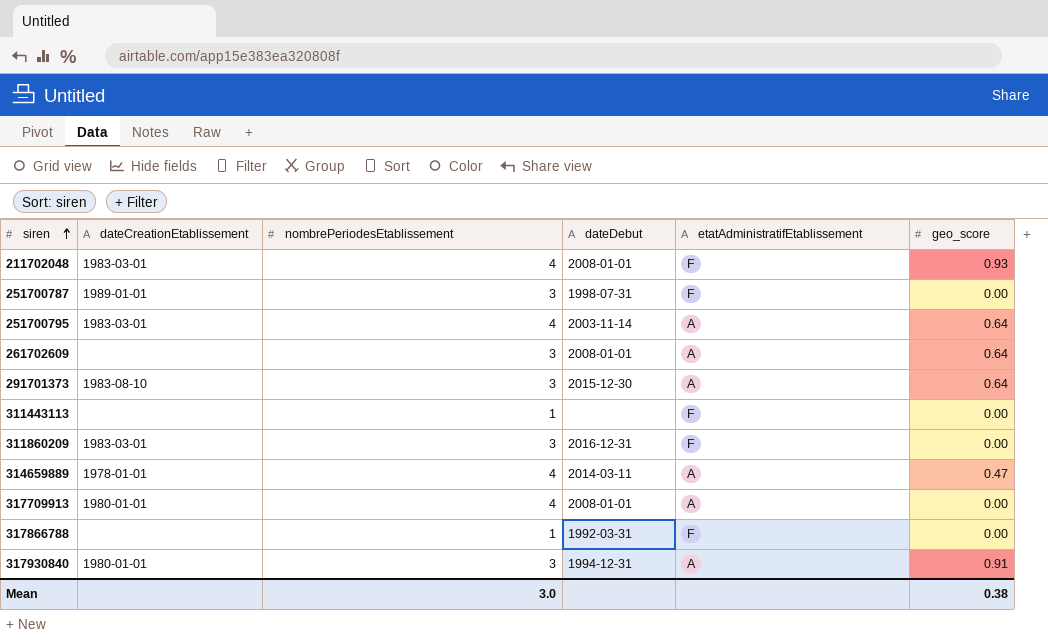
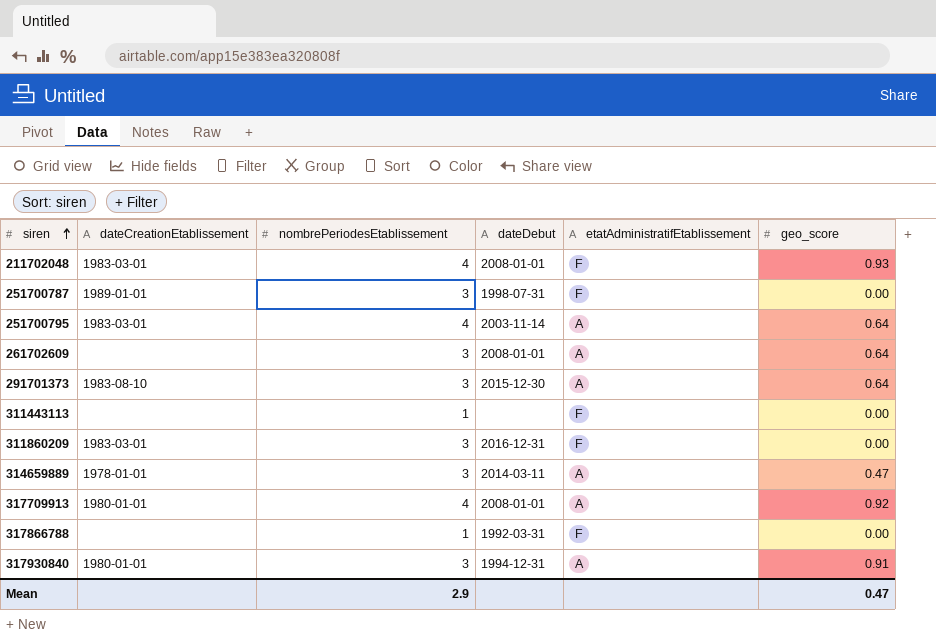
314659889 | nombrePeriodesEtablissement: 4 -> 3
317709913 | geo_score: 0.00 -> 0.92
Mean | nombrePeriodesEtablissement: 3.0 -> 2.9
Mean | geo_score: 0.38 -> 0.47

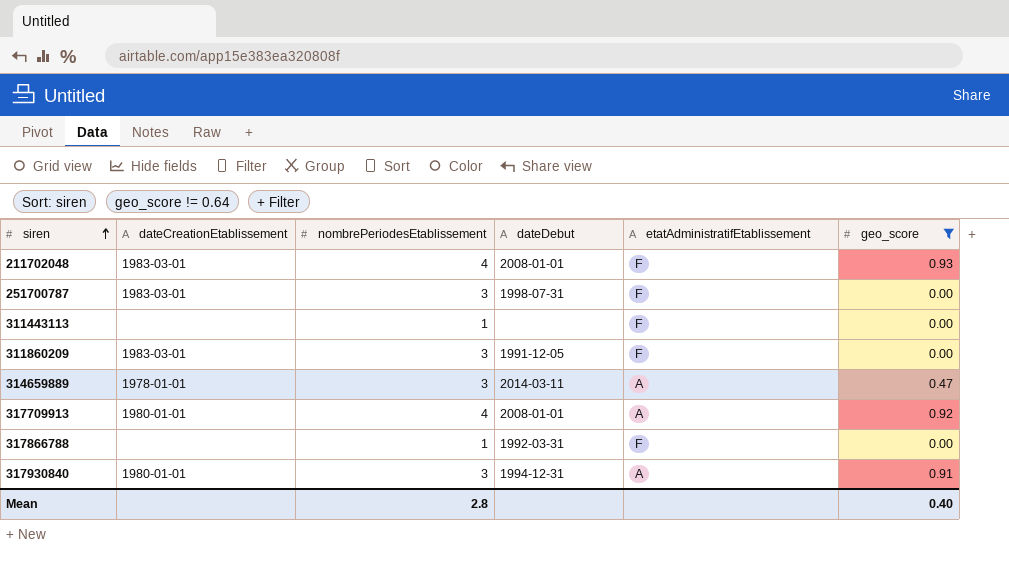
filter: none -> geo_score != 0.64
251700787 | dateCreationEtablissement: 1989-01-01 -> 1983-03-01
311860209 | dateDebut: 2016-12-31 -> 1991-12-05
Mean | nombrePeriodesEtablissement: 2.9 -> 2.8
Mean | geo_score: 0.47 -> 0.40

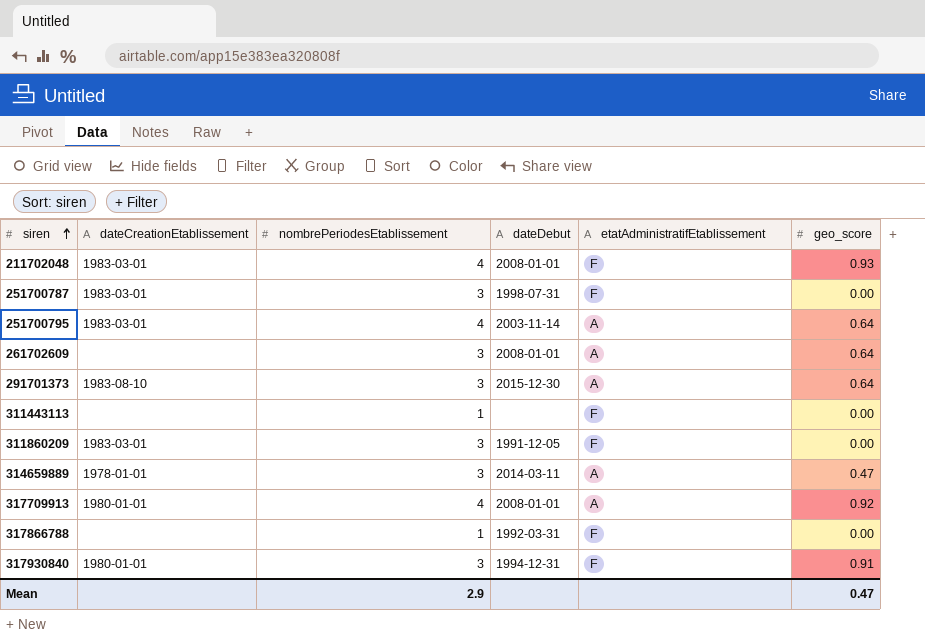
filter: geo_score != 0.64 -> none
317930840 | etatAdministratifEtablissement: A -> F
Mean | nombrePeriodesEtablissement: 2.8 -> 2.9
Mean | geo_score: 0.40 -> 0.47

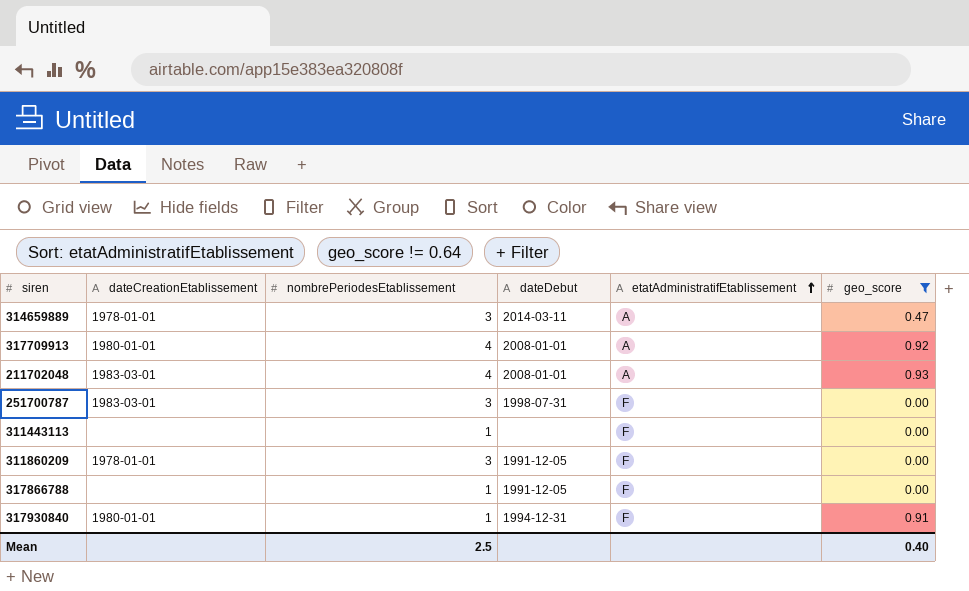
filter: none -> geo_score != 0.64
row order: siren ascending -> etatAdministratifEtablissement ascending
211702048 | etatAdministratifEtablissement: F -> A
311860209 | dateCreationEtablissement: 1983-03-01 -> 1978-01-01
317866788 | dateDebut: 1992-03-31 -> 1991-12-05
317930840 | nombrePeriodesEtablissement: 3 -> 1
Mean | nombrePeriodesEtablissement: 2.9 -> 2.5
Mean | geo_score: 0.47 -> 0.40

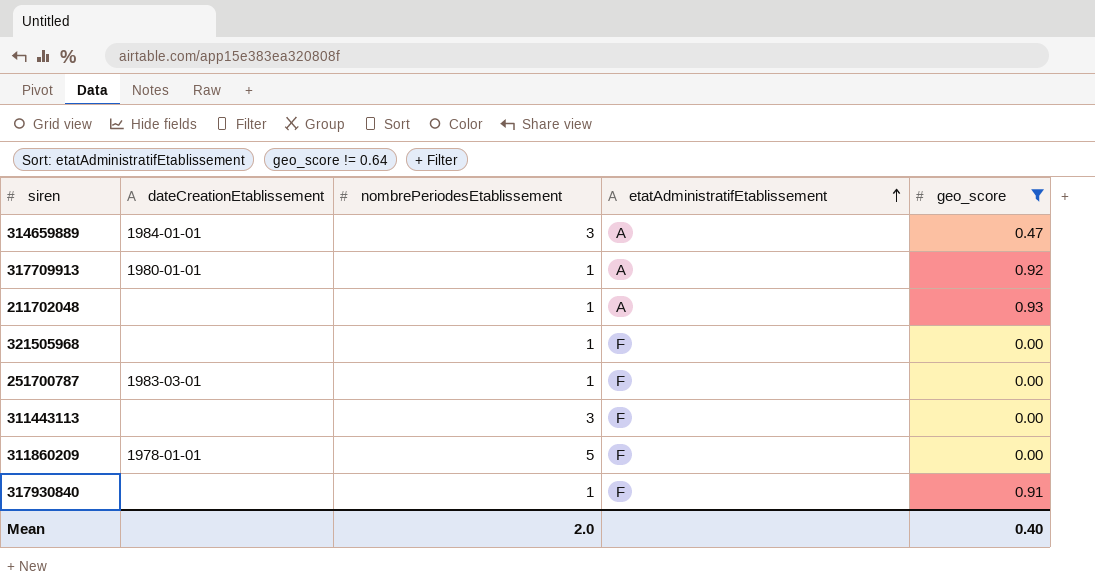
column dateDebut | position: 4 -> none
row 317866788: none | 1 | 1991-12-05 | F | 0.00 -> none
314659889 | dateCreationEtablissement: 1978-01-01 -> 1984-01-01
317709913 | nombrePeriodesEtablissement: 4 -> 1
211702048 | dateCreationEtablissement: 1983-03-01 -> none
211702048 | nombrePeriodesEtablissement: 4 -> 1
row 321505968: none -> none | 1 | F | 0.00
251700787 | nombrePeriodesEtablissement: 3 -> 1
311443113 | nombrePeriodesEtablissement: 1 -> 3
311860209 | nombrePeriodesEtablissement: 3 -> 5
317930840 | dateCreationEtablissement: 1980-01-01 -> none
Mean | nombrePeriodesEtablissement: 2.5 -> 2.0

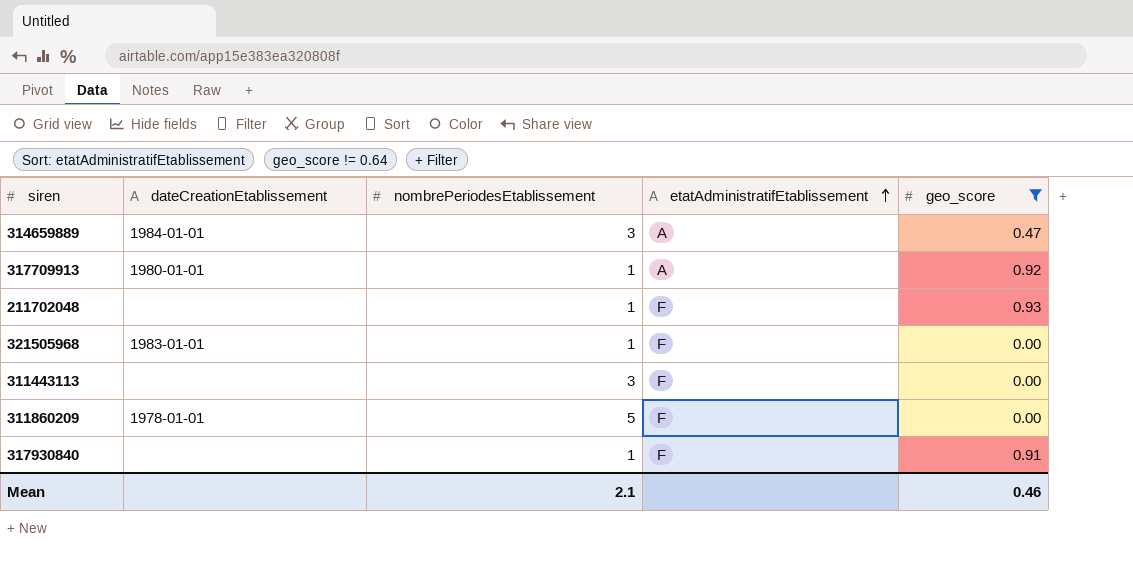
row 251700787: 1983-03-01 | 1 | F | 0.00 -> none
211702048 | etatAdministratifEtablissement: A -> F
321505968 | dateCreationEtablissement: none -> 1983-01-01
Mean | nombrePeriodesEtablissement: 2.0 -> 2.1
Mean | geo_score: 0.40 -> 0.46

